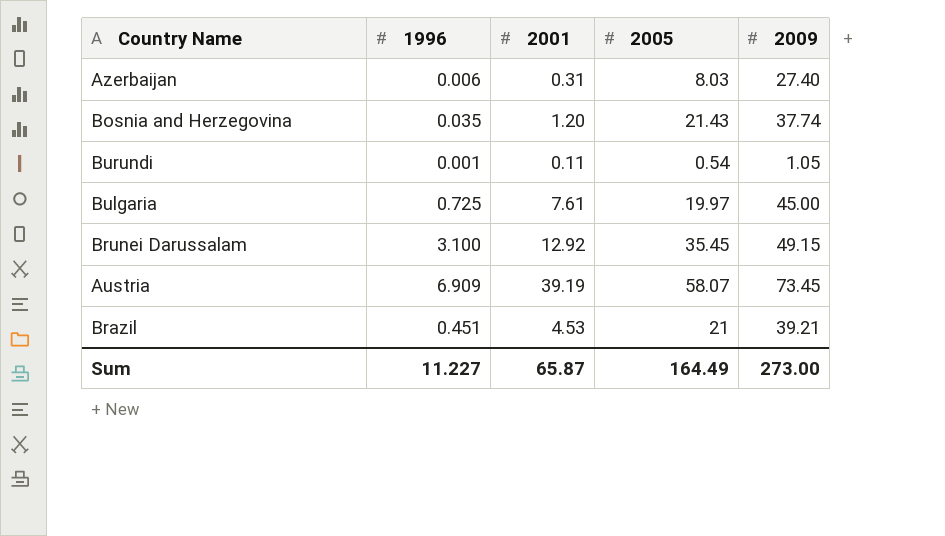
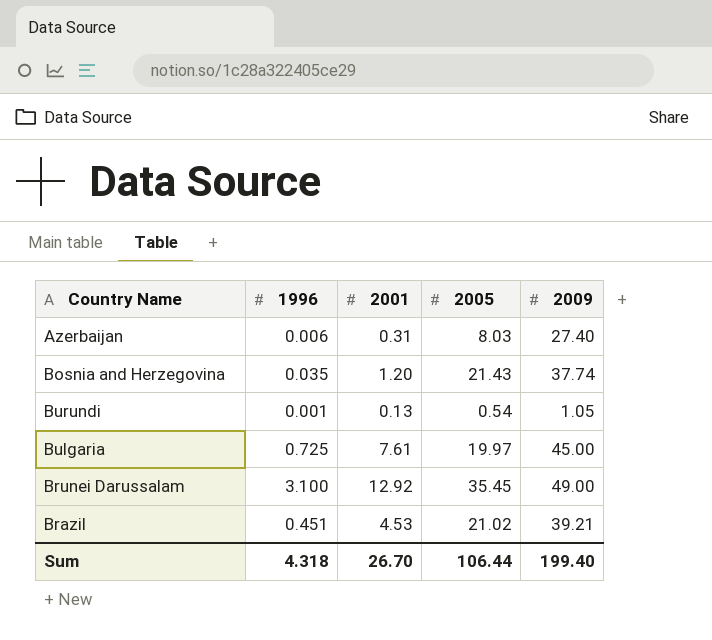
row Austria: 6.909 | 39.19 | 58.07 | 73.45 -> none
Burundi | 2001: 0.11 -> 0.13
Brunei Darussalam | 2009: 49.15 -> 49.00
Brazil | 2005: 21 -> 21.02
Sum | 1996: 11.227 -> 4.318
Sum | 2001: 65.87 -> 26.70
Sum | 2005: 164.49 -> 106.44
Sum | 2009: 273.00 -> 199.40

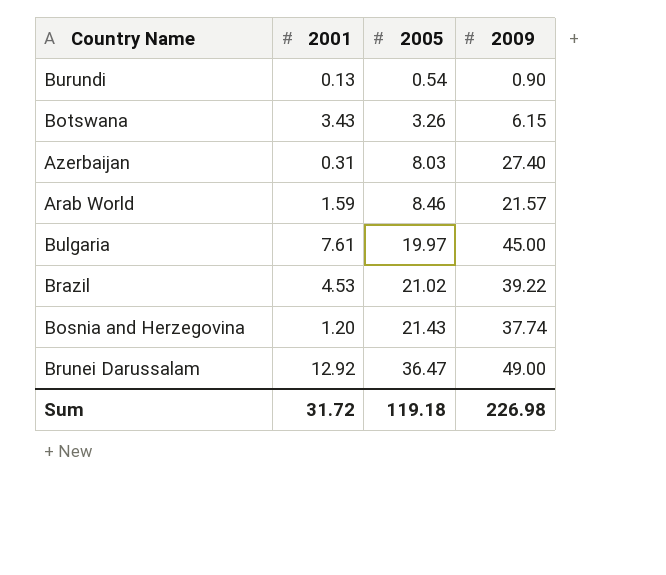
row order: none -> 2005 ascending
column 1996 | position: 2 -> none
Burundi | 2009: 1.05 -> 0.90
row Botswana: none -> 3.43 | 3.26 | 6.15
row Arab World: none -> 1.59 | 8.46 | 21.57
Brazil | 2009: 39.21 -> 39.22
Brunei Darussalam | 2005: 35.45 -> 36.47
Sum | 2001: 26.70 -> 31.72
Sum | 2005: 106.44 -> 119.18
Sum | 2009: 199.40 -> 226.98

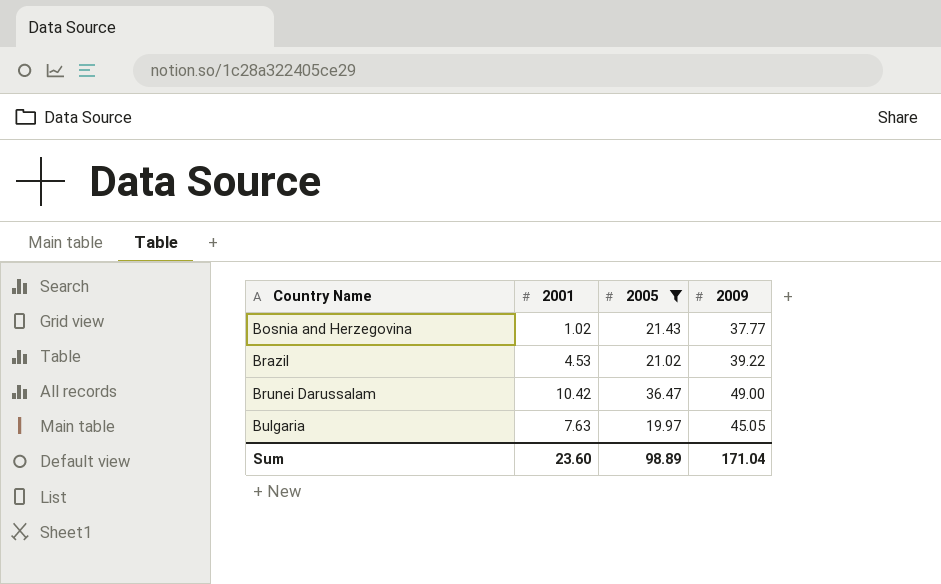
filter: none -> 2005 >= 19.97
row order: 2005 ascending -> Country Name ascending
Bosnia and Herzegovina | 2001: 1.20 -> 1.02
Bosnia and Herzegovina | 2009: 37.74 -> 37.77
Brunei Darussalam | 2001: 12.92 -> 10.42
Bulgaria | 2001: 7.61 -> 7.63
Bulgaria | 2009: 45.00 -> 45.05
Sum | 2001: 31.72 -> 23.60
Sum | 2005: 119.18 -> 98.89
Sum | 2009: 226.98 -> 171.04

